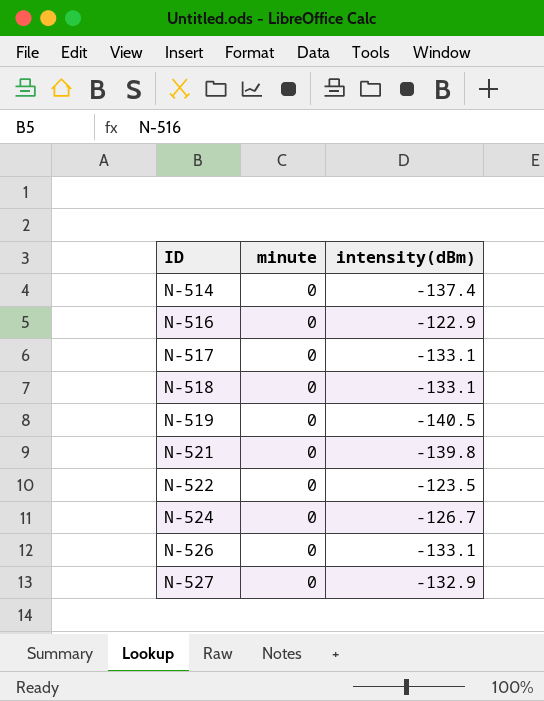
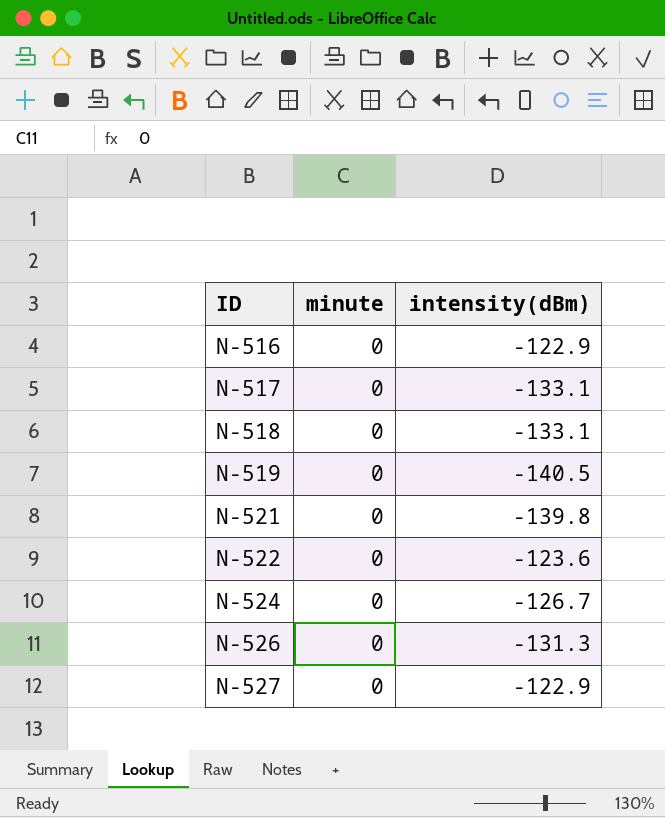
row N-514: 0 | -137.4 -> none
N-522 | intensity(dBm): -123.5 -> -123.6
N-526 | intensity(dBm): -133.1 -> -131.3
N-527 | intensity(dBm): -132.9 -> -122.9

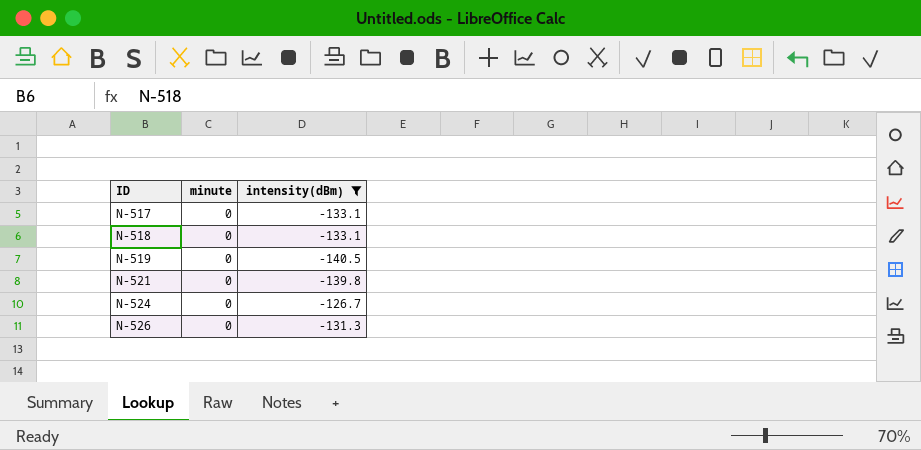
filter: none -> intensity(dBm) <= -126.7

